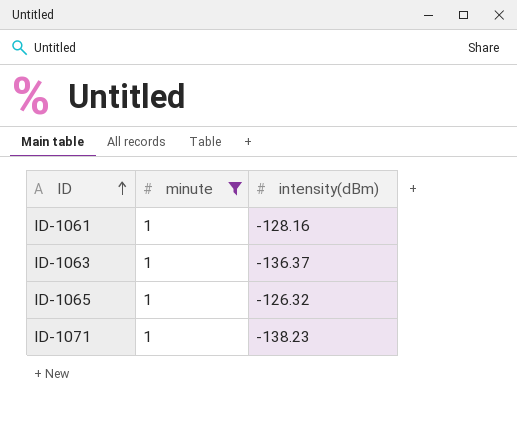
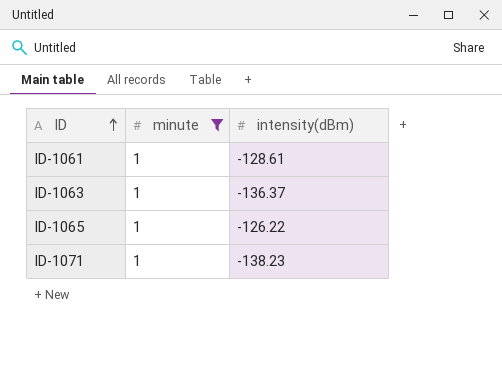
ID-1061 | intensity(dBm): -128.16 -> -128.61
ID-1065 | intensity(dBm): -126.32 -> -126.22

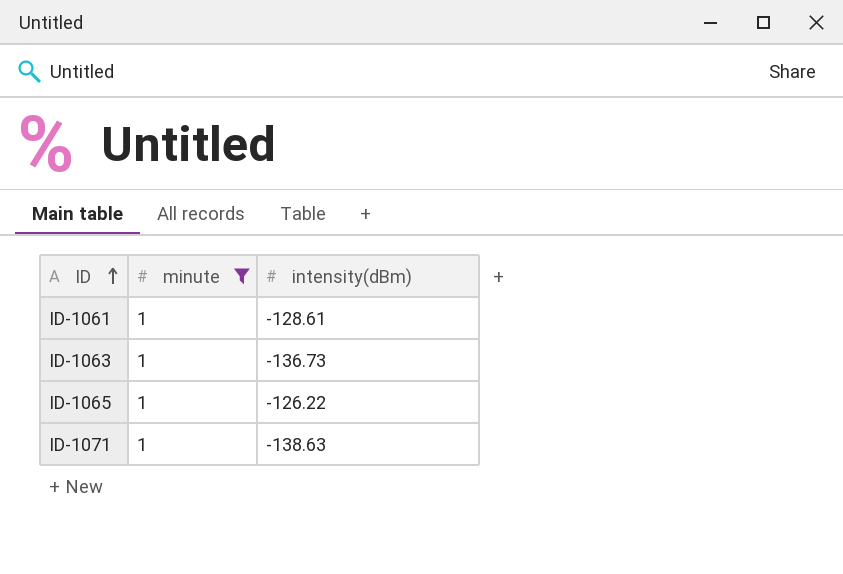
ID-1063 | intensity(dBm): -136.37 -> -136.73
ID-1071 | intensity(dBm): -138.23 -> -138.63

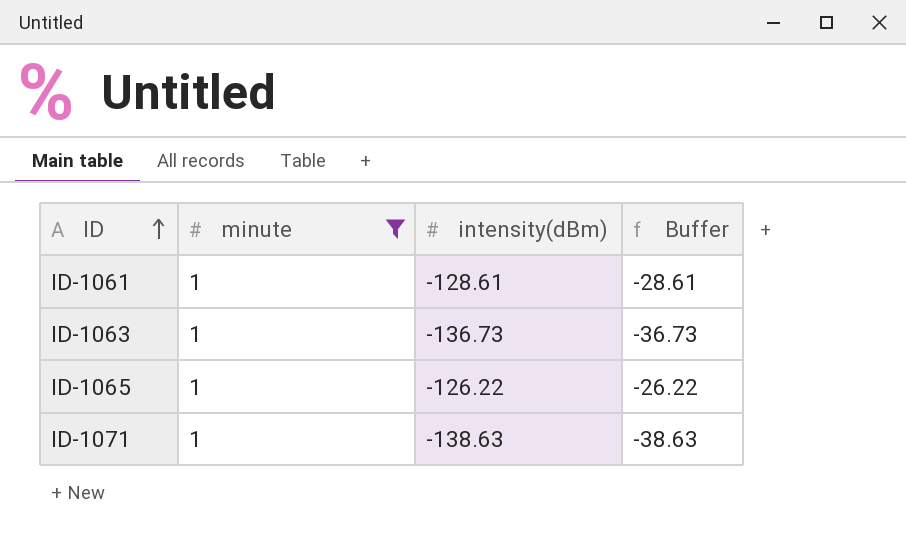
column Buffer | formula: none -> [intensity(dBm)] + 100

